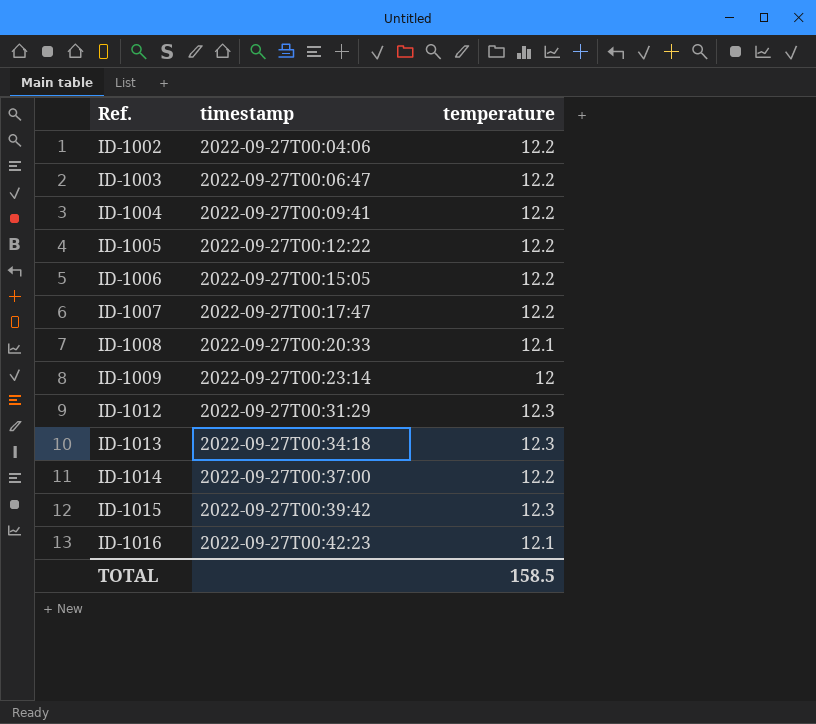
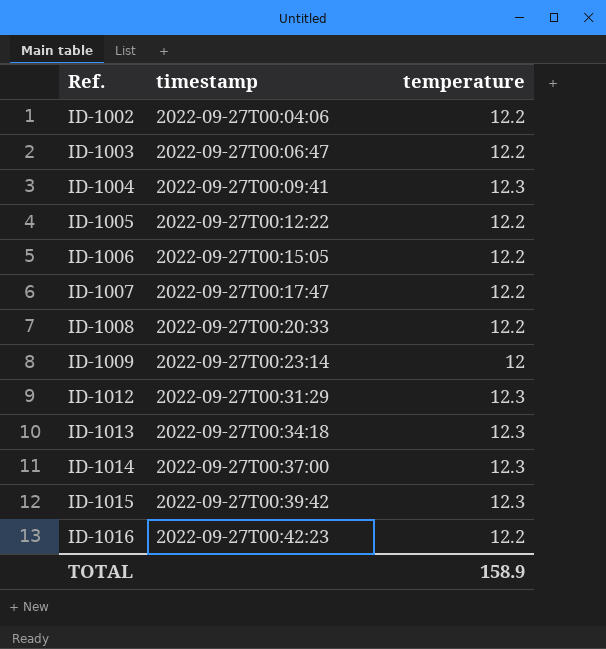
ID-1004 | temperature: 12.2 -> 12.3
ID-1008 | temperature: 12.1 -> 12.2
ID-1014 | temperature: 12.2 -> 12.3
ID-1016 | temperature: 12.1 -> 12.2
TOTAL | temperature: 158.5 -> 158.9

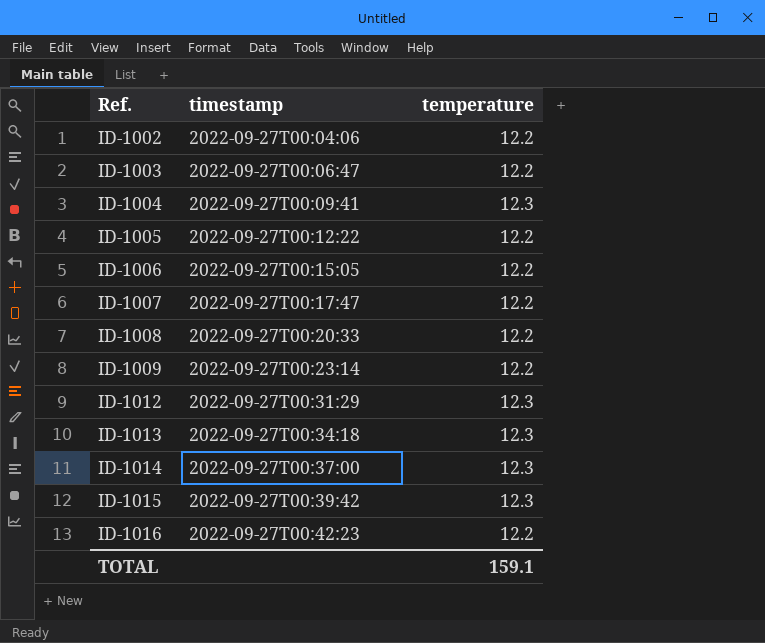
ID-1009 | temperature: 12 -> 12.2
TOTAL | temperature: 158.9 -> 159.1

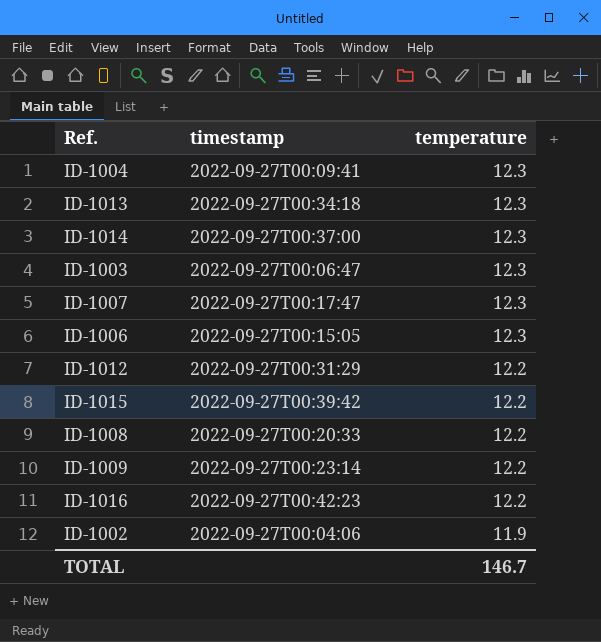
row order: Ref. ascending -> temperature descending
row ID-1005: 2022-09-27T00:12:22 | 12.2 -> none
ID-1003 | temperature: 12.2 -> 12.3
ID-1007 | temperature: 12.2 -> 12.3
ID-1006 | temperature: 12.2 -> 12.3
ID-1012 | temperature: 12.3 -> 12.2
ID-1015 | temperature: 12.3 -> 12.2
ID-1002 | temperature: 12.2 -> 11.9
TOTAL | temperature: 159.1 -> 146.7

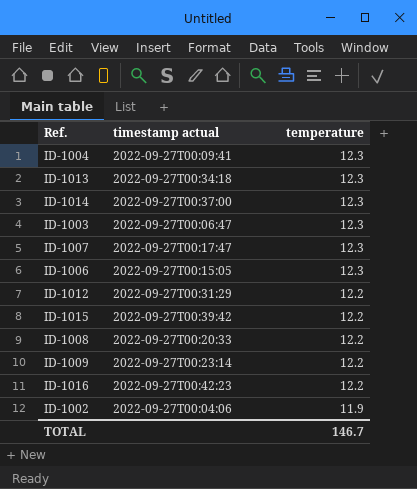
column name: timestamp -> timestamp actual

